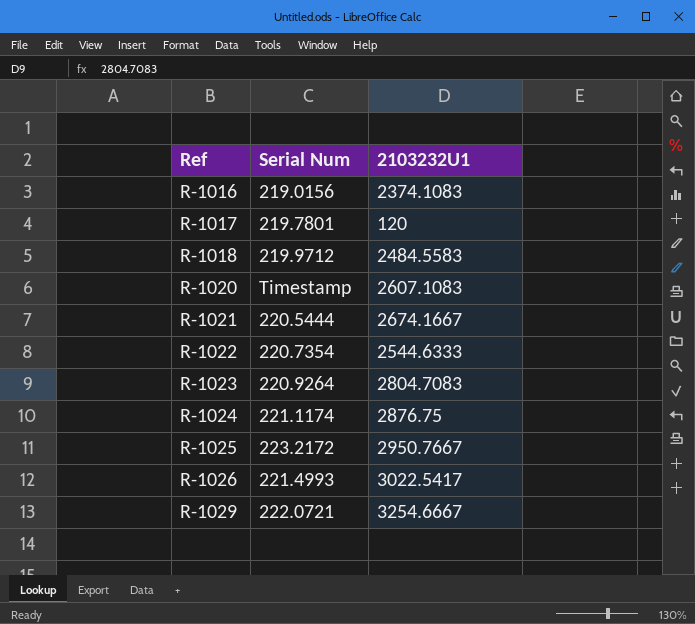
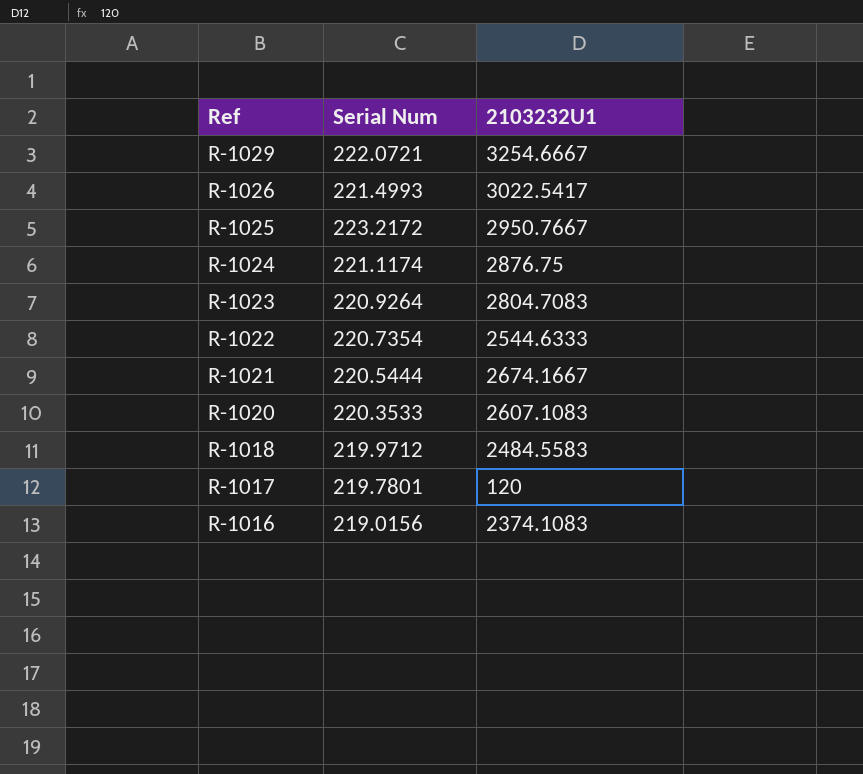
row order: Ref ascending -> Ref descending
R-1020 | Serial Num: Timestamp -> 220.3533

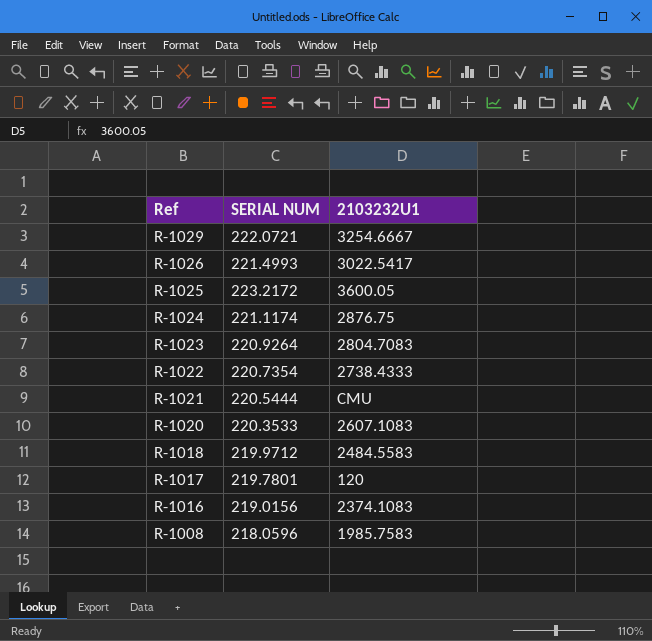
column name: Serial Num -> SERIAL NUM
R-1025 | 2103232U1: 2950.7667 -> 3600.05
R-1022 | 2103232U1: 2544.6333 -> 2738.4333
R-1021 | 2103232U1: 2674.1667 -> CMU
row R-1008: none -> 218.0596 | 1985.7583

